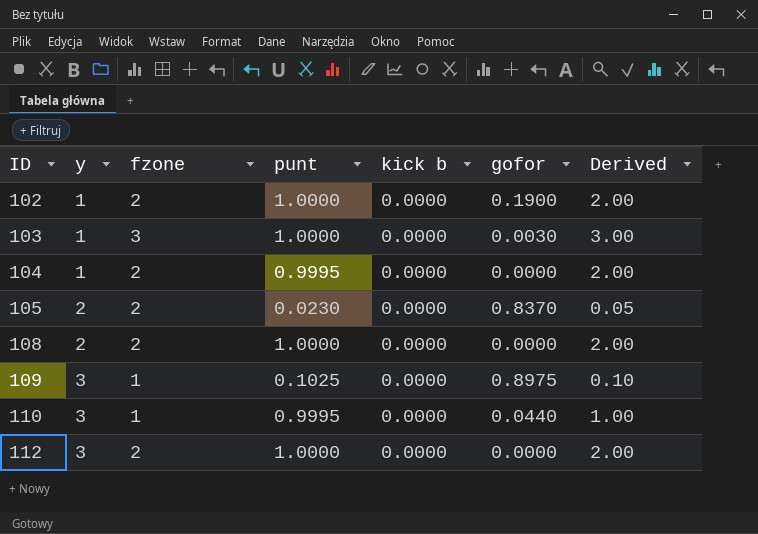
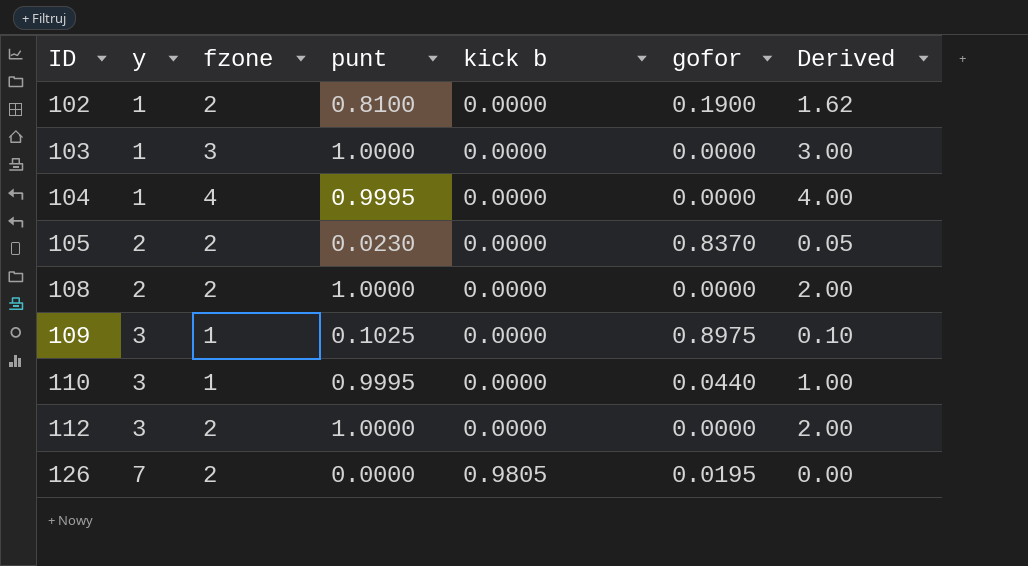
102 | punt: 1.0000 -> 0.8100
102 | Derived: 2.00 -> 1.62
103 | gofor: 0.0030 -> 0.0000
104 | fzone: 2 -> 4
104 | Derived: 2.00 -> 4.00
row 126: none -> 7 | 2 | 0.0000 | 0.9805 | 0.0195 | 0.00

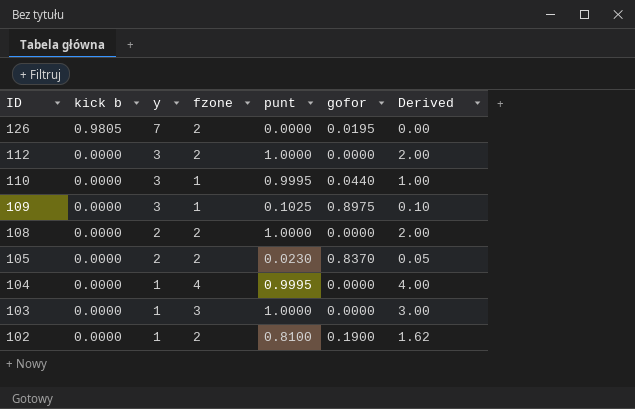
row order: ID ascending -> ID descending
column kick b | position: 5 -> 2

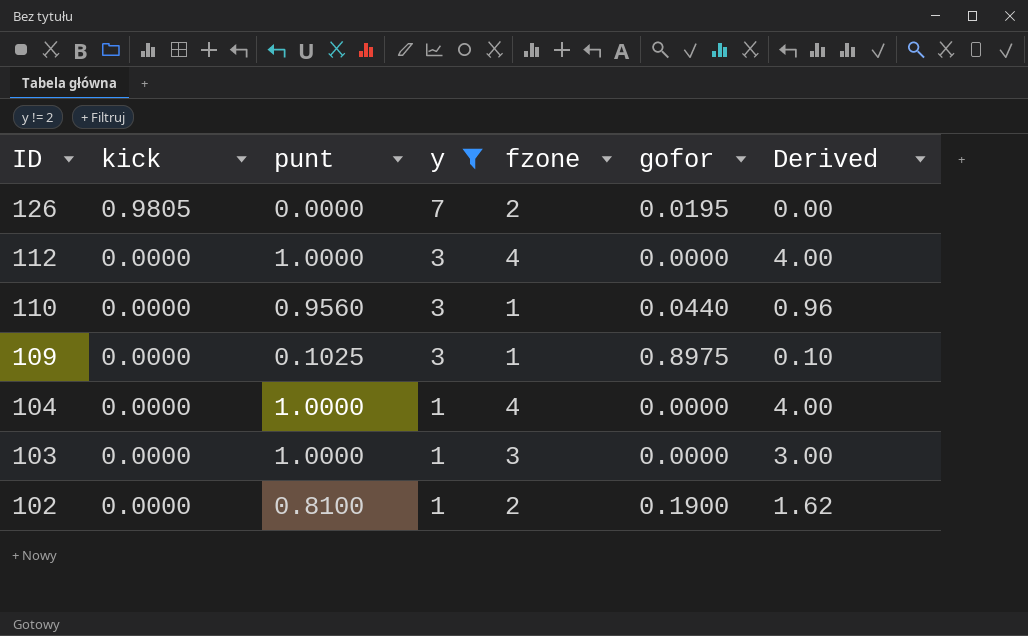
filter: none -> y != 2
column name: kick b -> kick
column punt | position: 5 -> 3
112 | fzone: 2 -> 4
112 | Derived: 2.00 -> 4.00
110 | punt: 0.9995 -> 0.9560
110 | Derived: 1.00 -> 0.96
104 | punt: 0.9995 -> 1.0000

